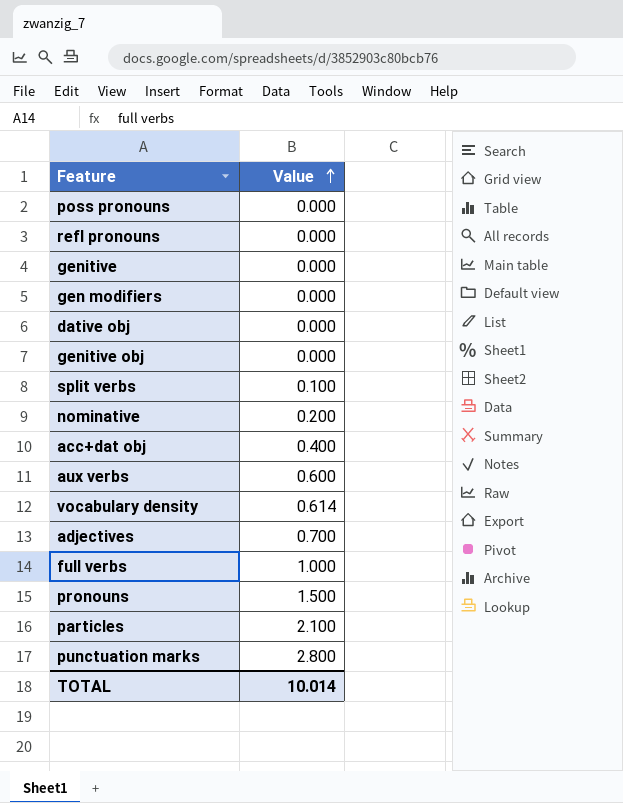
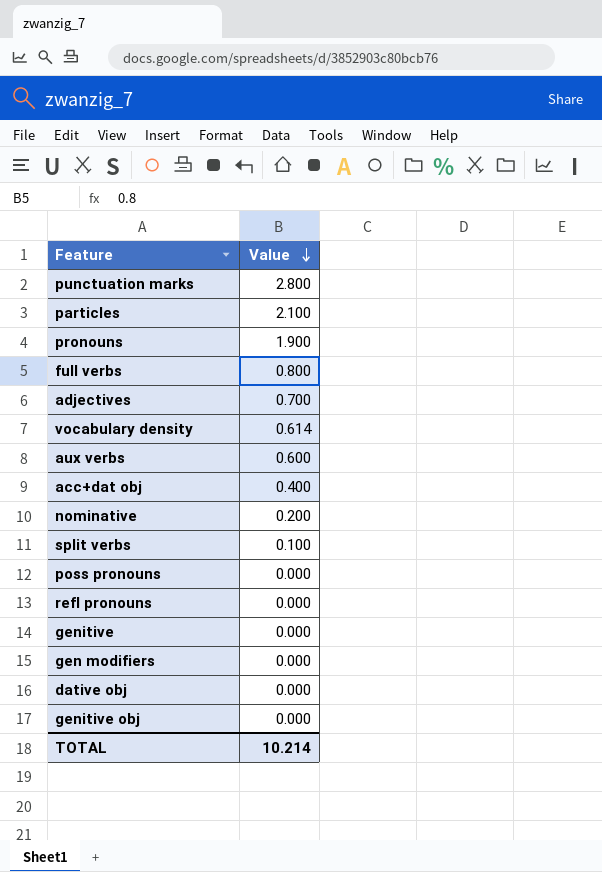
row order: Value ascending -> Value descending
pronouns | Value: 1.500 -> 1.900
full verbs | Value: 1.000 -> 0.800
TOTAL | Value: 10.014 -> 10.214

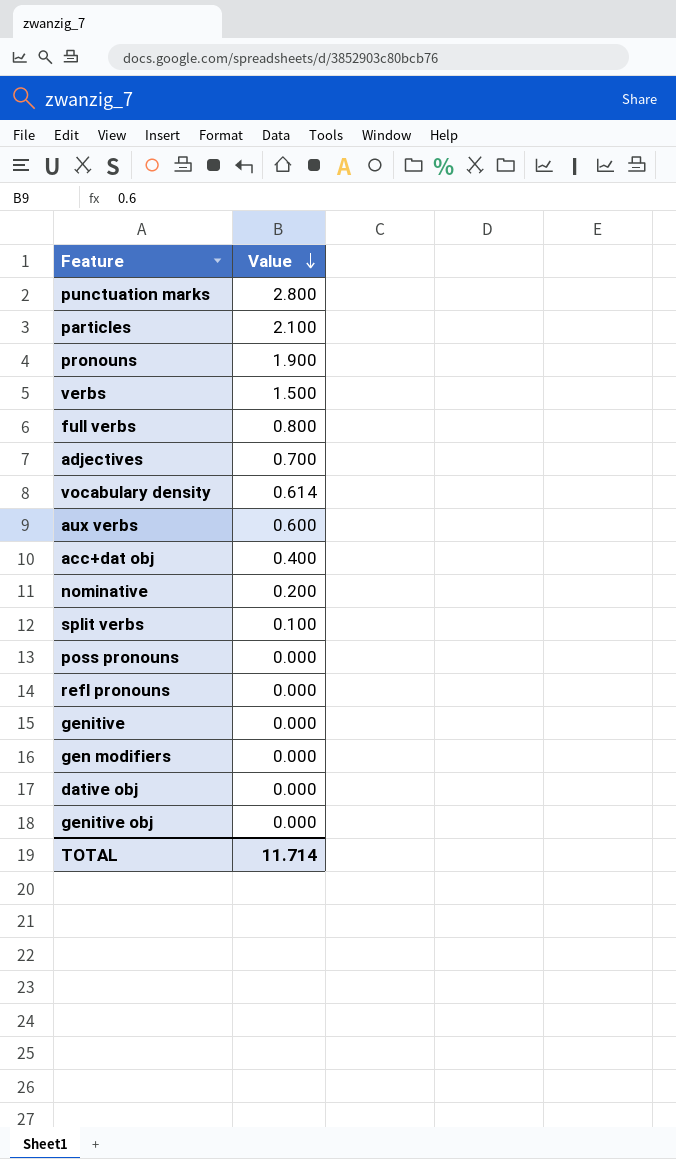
row verbs: none -> 1.500
TOTAL | Value: 10.214 -> 11.714

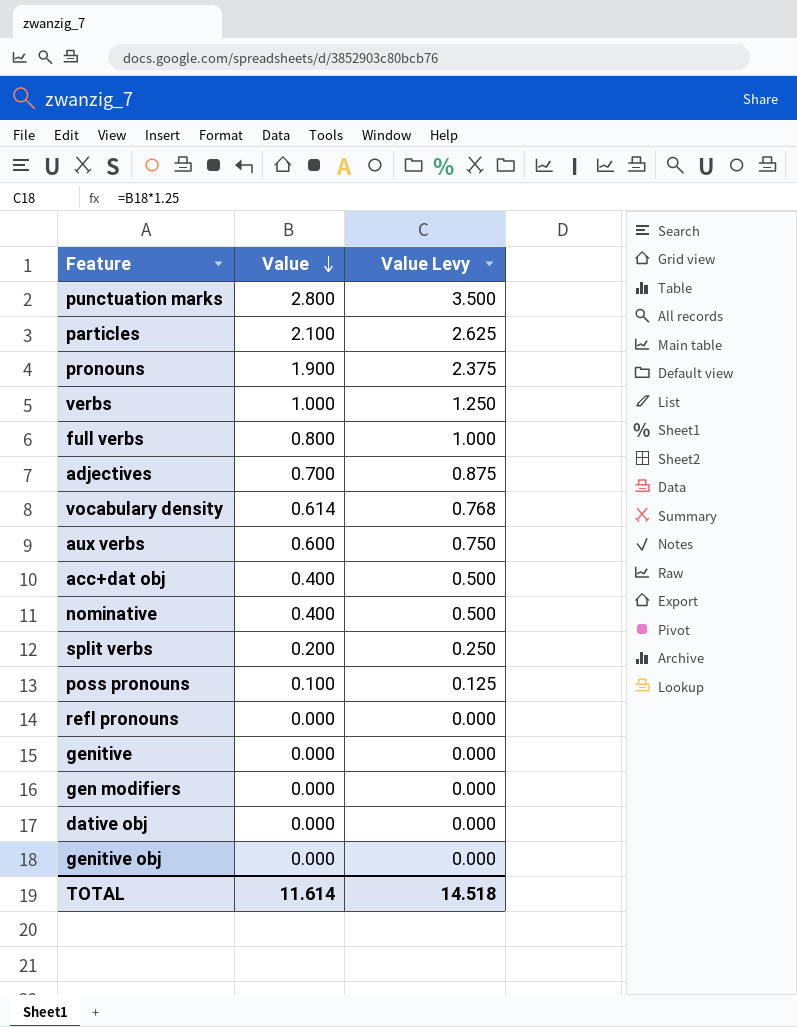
column Value Levy | formula: none -> [Value] * 1.25
verbs | Value: 1.500 -> 1.000
nominative | Value: 0.200 -> 0.400
split verbs | Value: 0.100 -> 0.200
poss pronouns | Value: 0.000 -> 0.100
TOTAL | Value: 11.714 -> 11.614

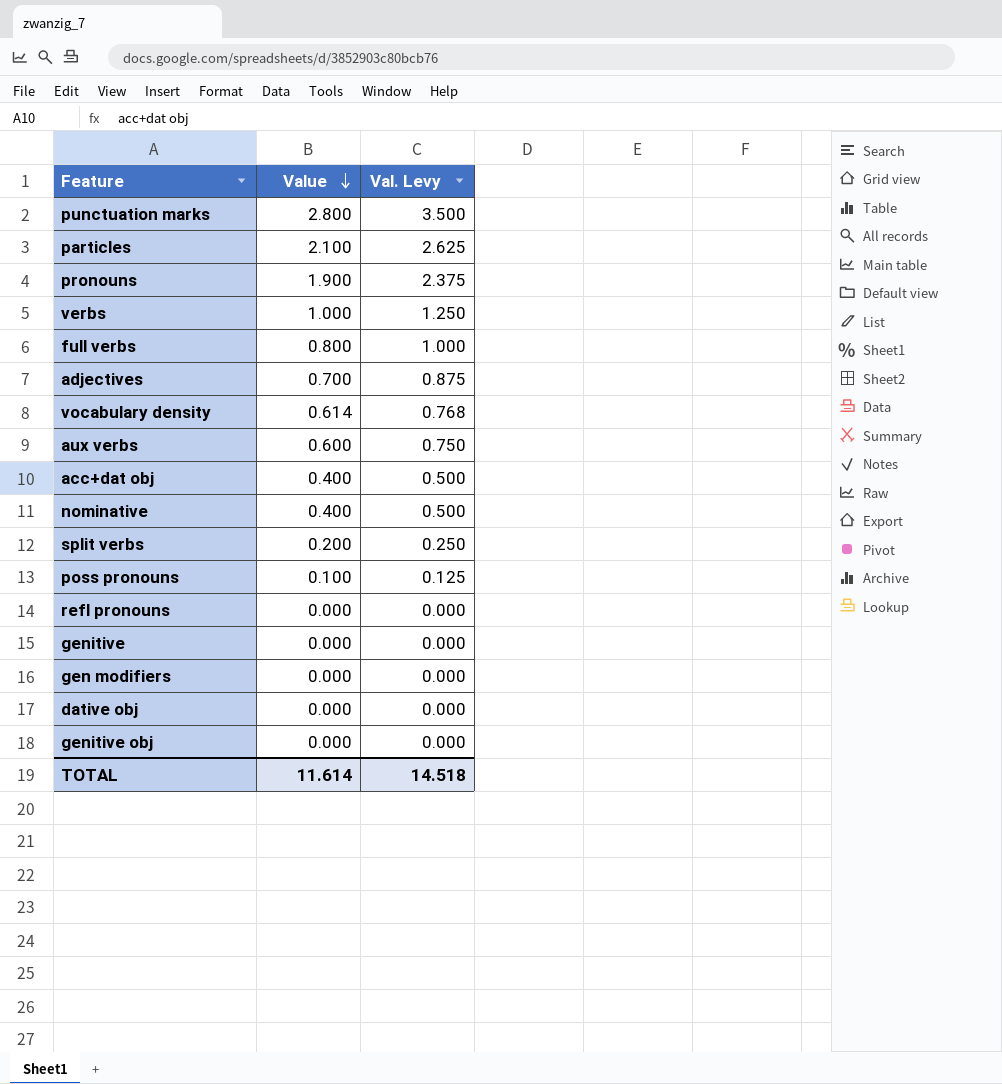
column name: Value Levy -> Val. Levy

